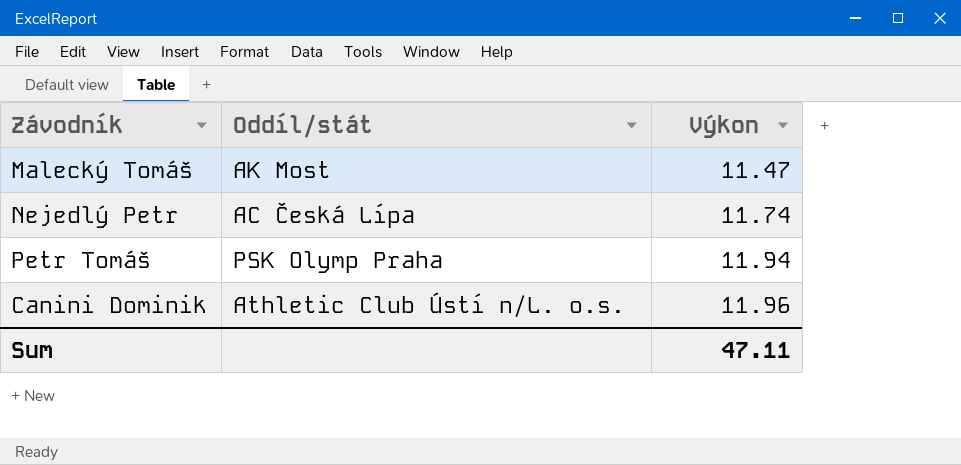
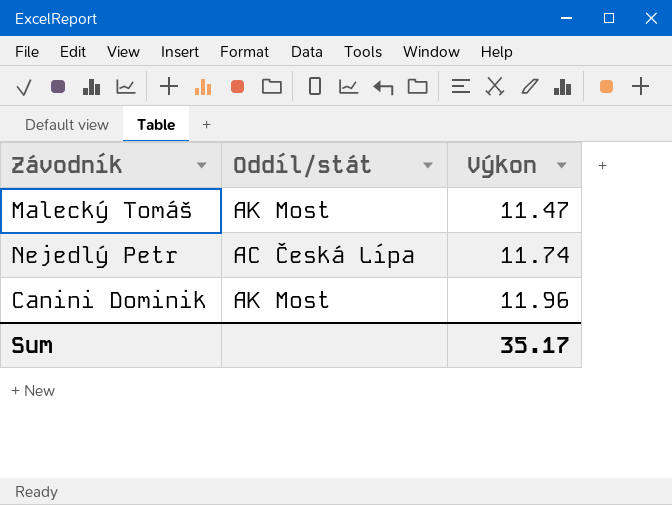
row Petr Tomáš: PSK Olymp Praha | 11.94 -> none
Canini Dominik | Oddíl/stát: Athletic Club Ústí n/L. o.s. -> AK Most
Sum | Výkon: 47.11 -> 35.17

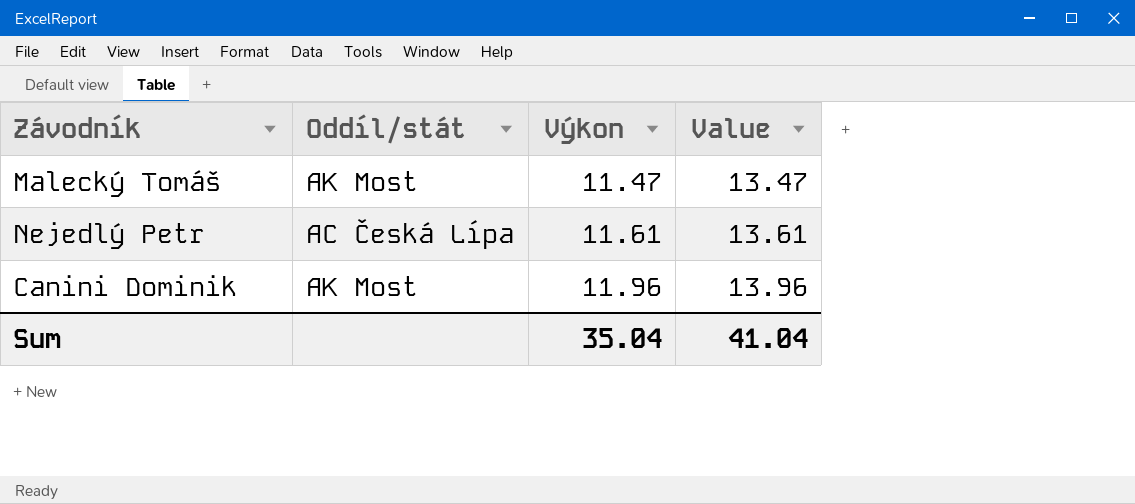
column Value | formula: none -> [Výkon] + 2
Nejedlý Petr | Výkon: 11.74 -> 11.61
Sum | Výkon: 35.17 -> 35.04

